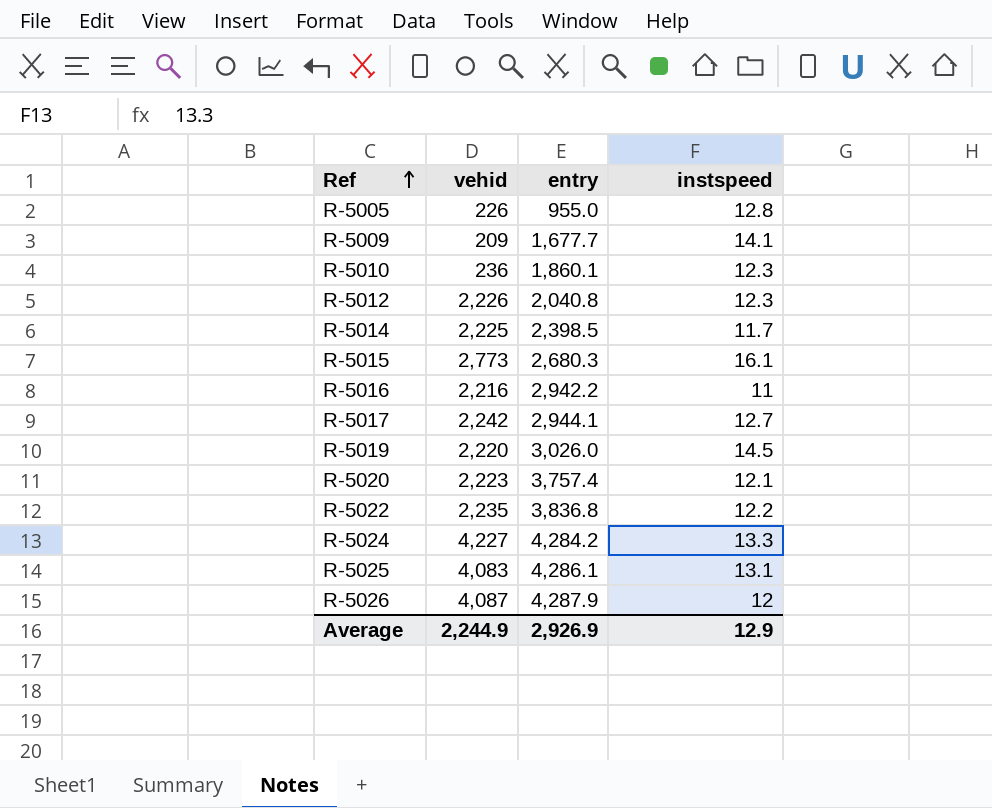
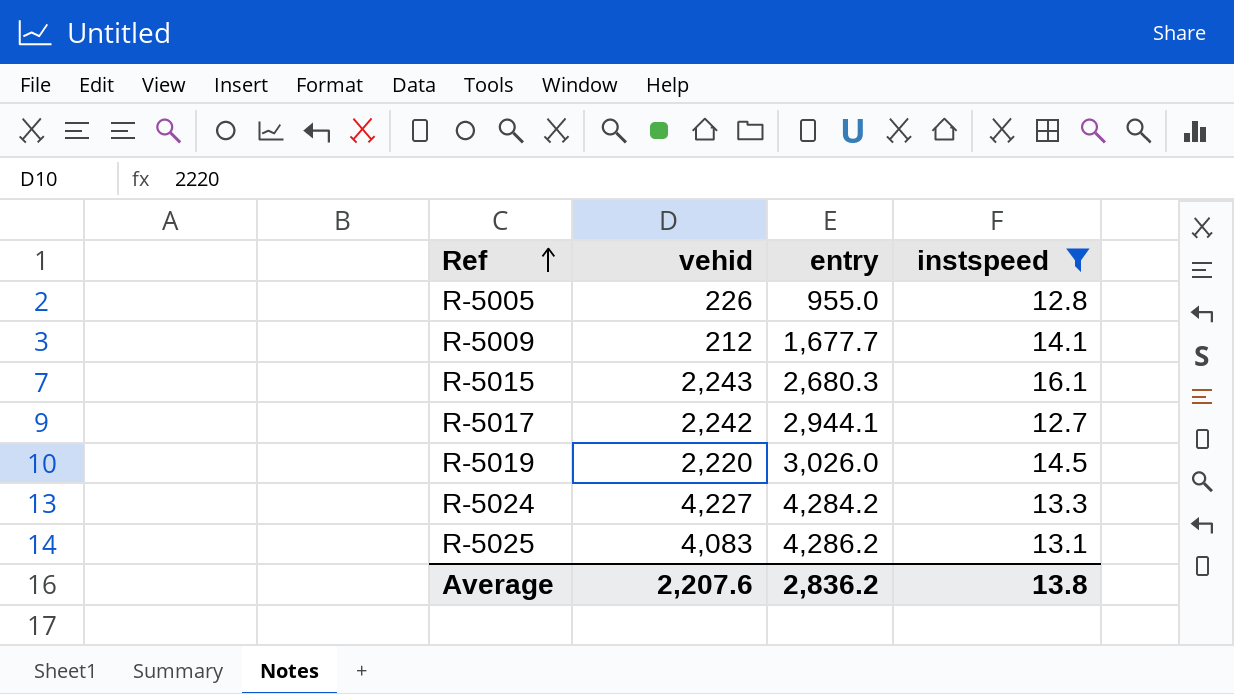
filter: none -> instspeed >= 12.7
R-5009 | vehid: 209 -> 212
R-5015 | vehid: 2,773 -> 2,243
R-5025 | entry: 4,286.1 -> 4,286.2
Average | vehid: 2,244.9 -> 2,207.6
Average | entry: 2,926.9 -> 2,836.2
Average | instspeed: 12.9 -> 13.8

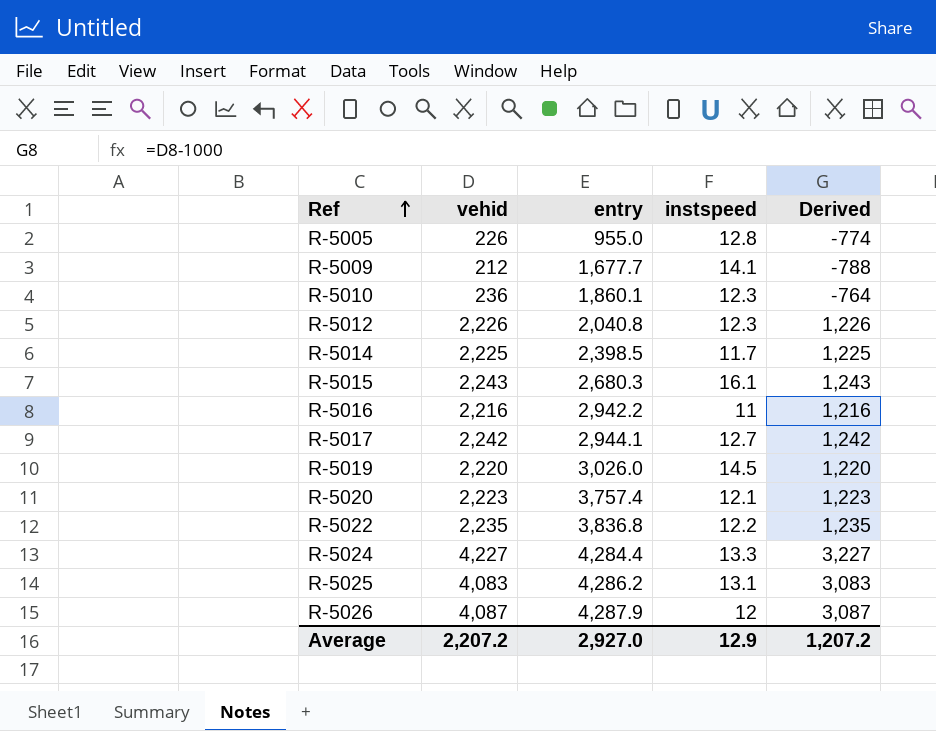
filter: instspeed >= 12.7 -> none
column Derived | formula: none -> [vehid] - 1000
R-5024 | entry: 4,284.2 -> 4,284.4
Average | vehid: 2,207.6 -> 2,207.2
Average | entry: 2,836.2 -> 2,927.0
Average | instspeed: 13.8 -> 12.9

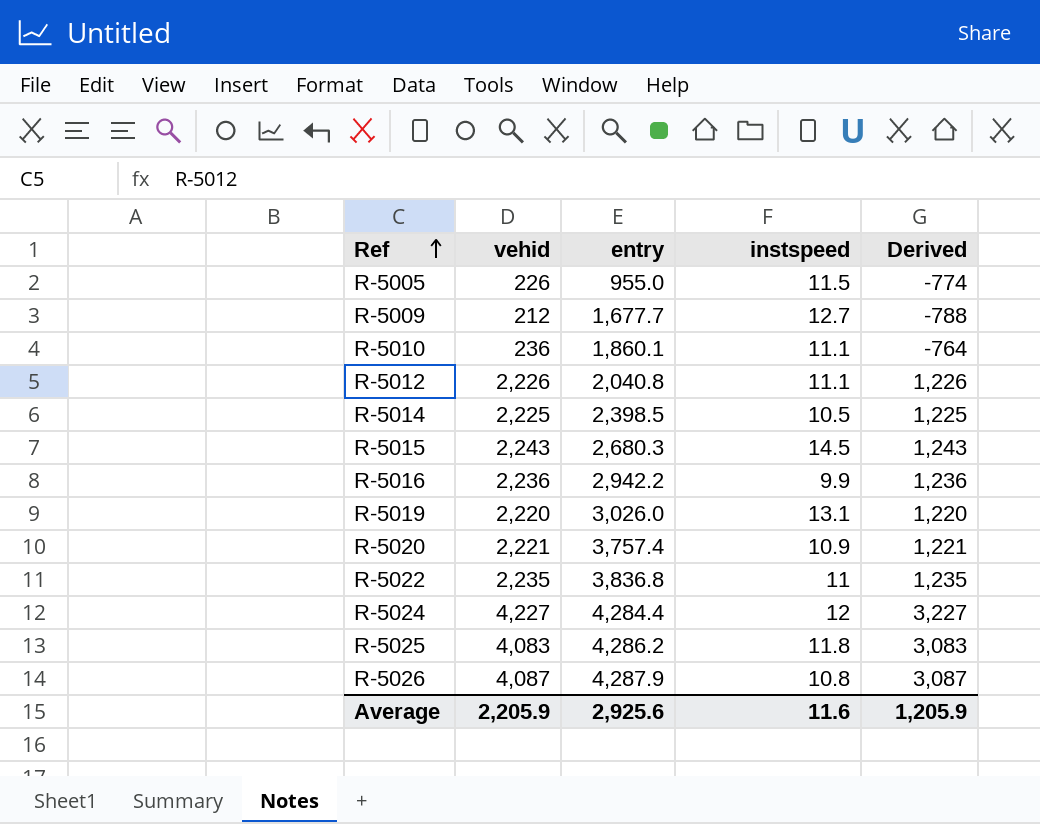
row R-5017: 2,242 | 2,944.1 | 12.7 | 1,242 -> none
R-5005 | instspeed: 12.8 -> 11.5
R-5009 | instspeed: 14.1 -> 12.7
R-5010 | instspeed: 12.3 -> 11.1
R-5012 | instspeed: 12.3 -> 11.1
R-5014 | instspeed: 11.7 -> 10.5
R-5015 | instspeed: 16.1 -> 14.5
R-5016 | vehid: 2,216 -> 2,236
R-5016 | instspeed: 11 -> 9.9
R-5016 | Derived: 1,216 -> 1,236
R-5019 | instspeed: 14.5 -> 13.1
R-5020 | vehid: 2,223 -> 2,221
R-5020 | instspeed: 12.1 -> 10.9
R-5020 | Derived: 1,223 -> 1,221
R-5022 | instspeed: 12.2 -> 11
R-5024 | instspeed: 13.3 -> 12
R-5025 | instspeed: 13.1 -> 11.8
R-5026 | instspeed: 12 -> 10.8
Average | vehid: 2,207.2 -> 2,205.9
Average | entry: 2,927.0 -> 2,925.6
Average | instspeed: 12.9 -> 11.6
Average | Derived: 1,207.2 -> 1,205.9

